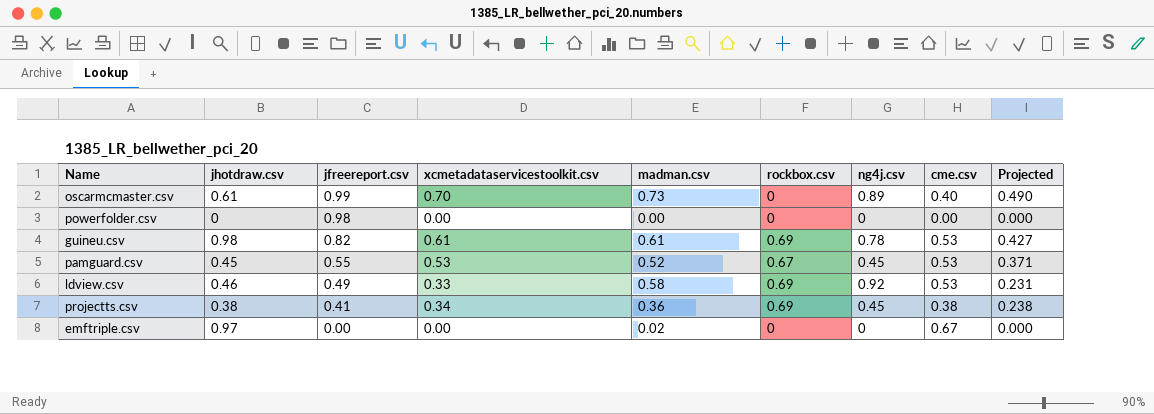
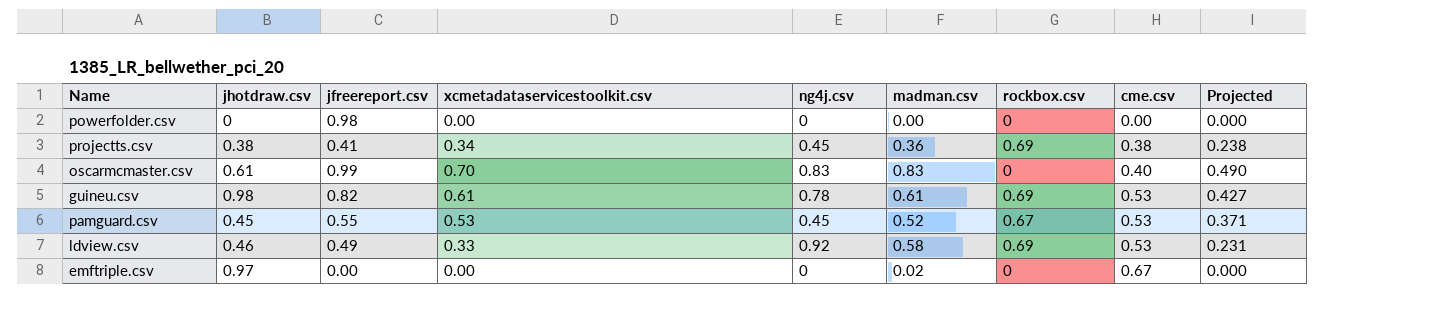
row order: jfreereport.csv descending -> cme.csv ascending
column ng4j.csv | position: 7 -> 5
oscarmcmaster.csv | ng4j.csv: 0.89 -> 0.83
oscarmcmaster.csv | madman.csv: 0.73 -> 0.83

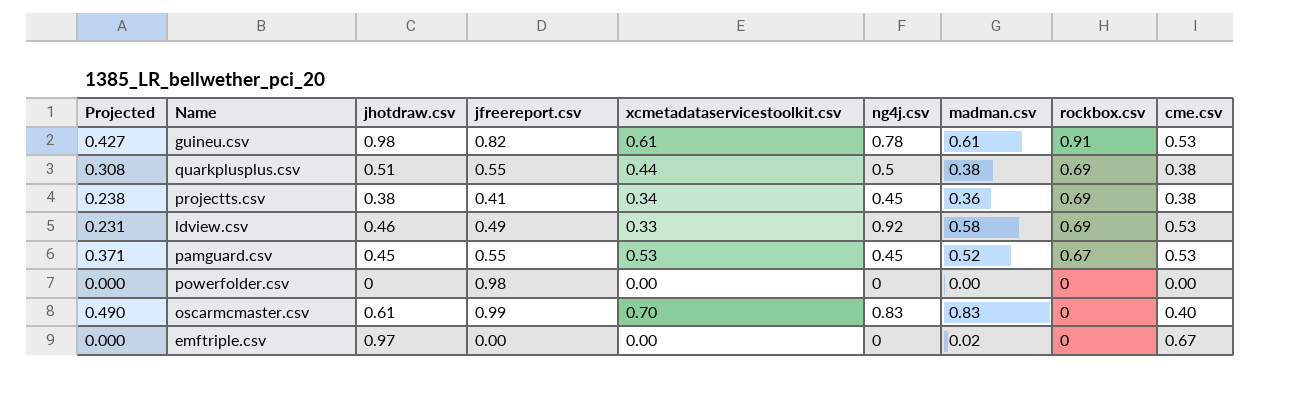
row order: cme.csv ascending -> rockbox.csv descending
column Projected | position: 9 -> 1
guineu.csv | rockbox.csv: 0.69 -> 0.91
row quarkplusplus.csv: none -> 0.308 | 0.51 | 0.55 | 0.44 | 0.5 | 0.38 | 0.69 | 0.38

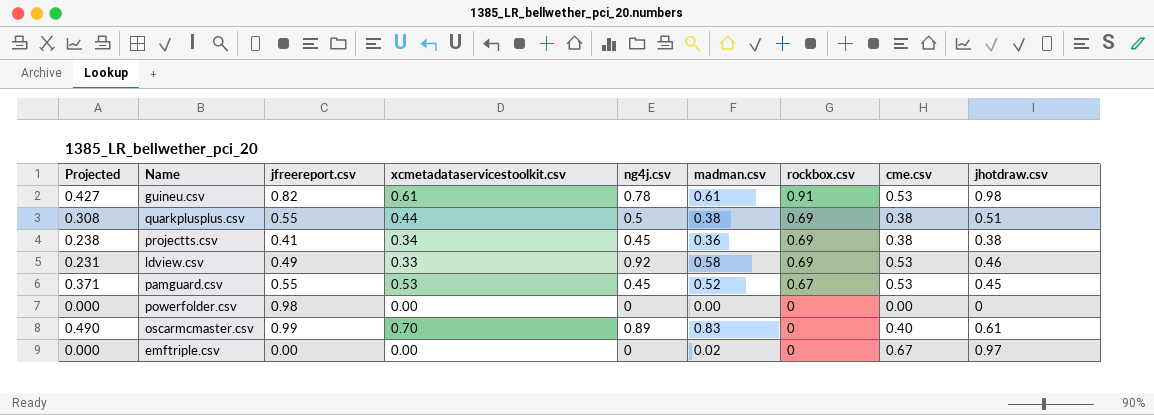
column jhotdraw.csv | position: 3 -> 9
oscarmcmaster.csv | ng4j.csv: 0.83 -> 0.89

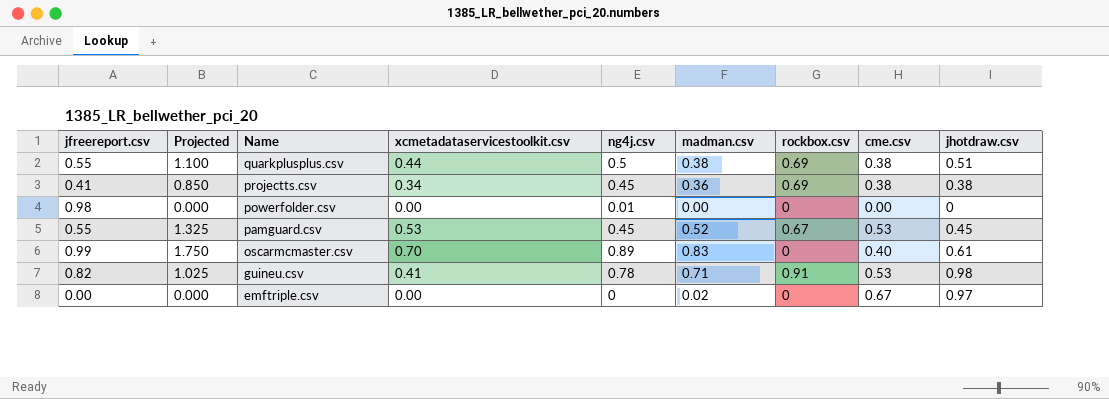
row order: rockbox.csv descending -> Name descending
column jfreereport.csv | position: 3 -> 1
column Projected | formula: [xcmetadataservicestoolkit.csv] * 0.7 -> [xcmetadataservicestoolkit.csv] * 2.5
row ldview.csv: 0.231 | 0.49 | 0.33 | 0.92 | 0.58 | 0.69 | 0.53 | 0.46 -> none
powerfolder.csv | ng4j.csv: 0 -> 0.01
guineu.csv | xcmetadataservicestoolkit.csv: 0.61 -> 0.41
guineu.csv | madman.csv: 0.61 -> 0.71

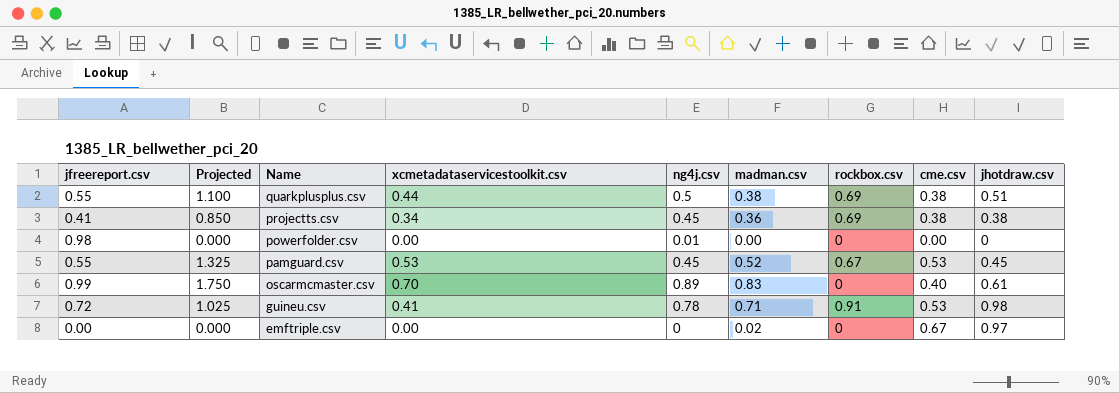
guineu.csv | jfreereport.csv: 0.82 -> 0.72

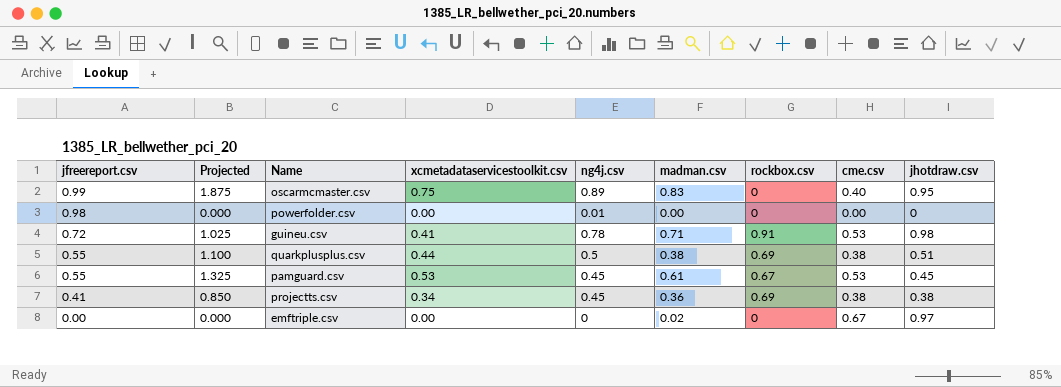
row order: Name descending -> jfreereport.csv descending
oscarmcmaster.csv | Projected: 1.750 -> 1.875
oscarmcmaster.csv | xcmetadataservicestoolkit.csv: 0.70 -> 0.75
oscarmcmaster.csv | jhotdraw.csv: 0.61 -> 0.95
pamguard.csv | madman.csv: 0.52 -> 0.61

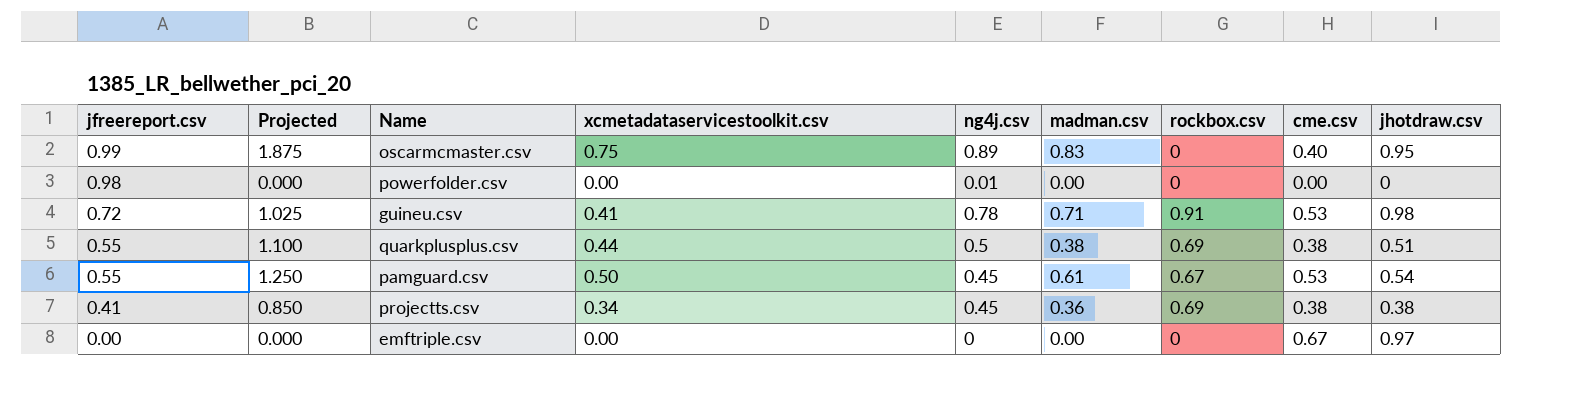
pamguard.csv | Projected: 1.325 -> 1.250
pamguard.csv | xcmetadataservicestoolkit.csv: 0.53 -> 0.50
pamguard.csv | jhotdraw.csv: 0.45 -> 0.54
emftriple.csv | madman.csv: 0.02 -> 0.00

